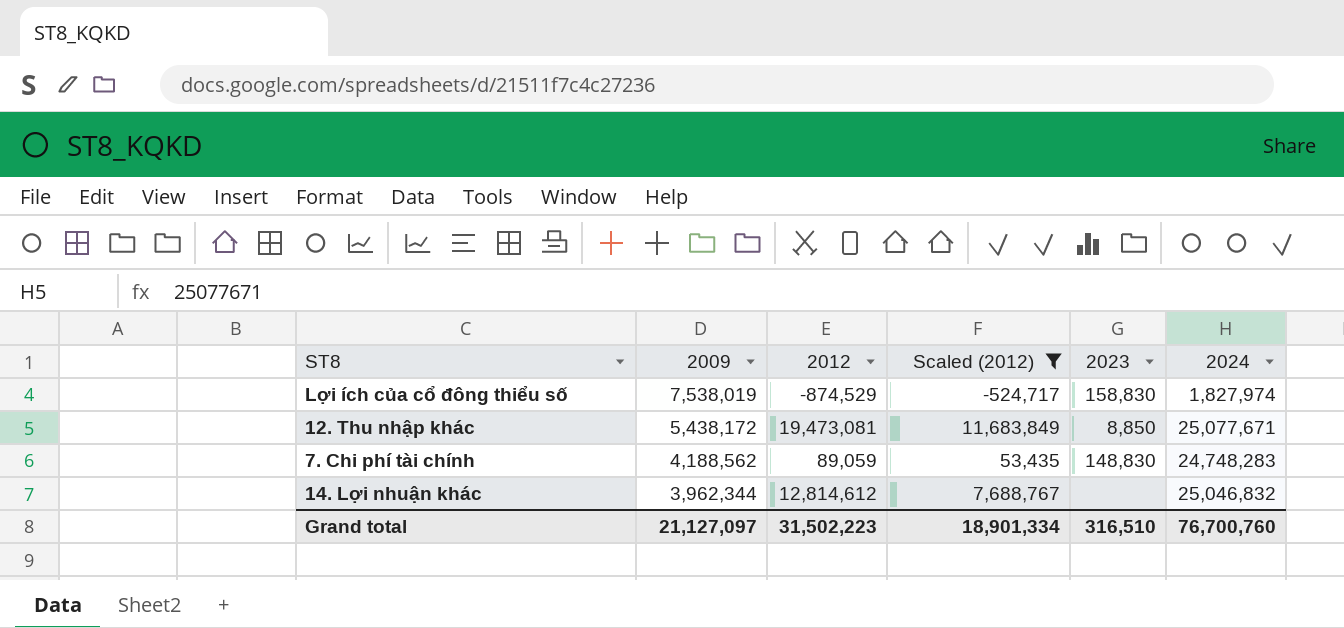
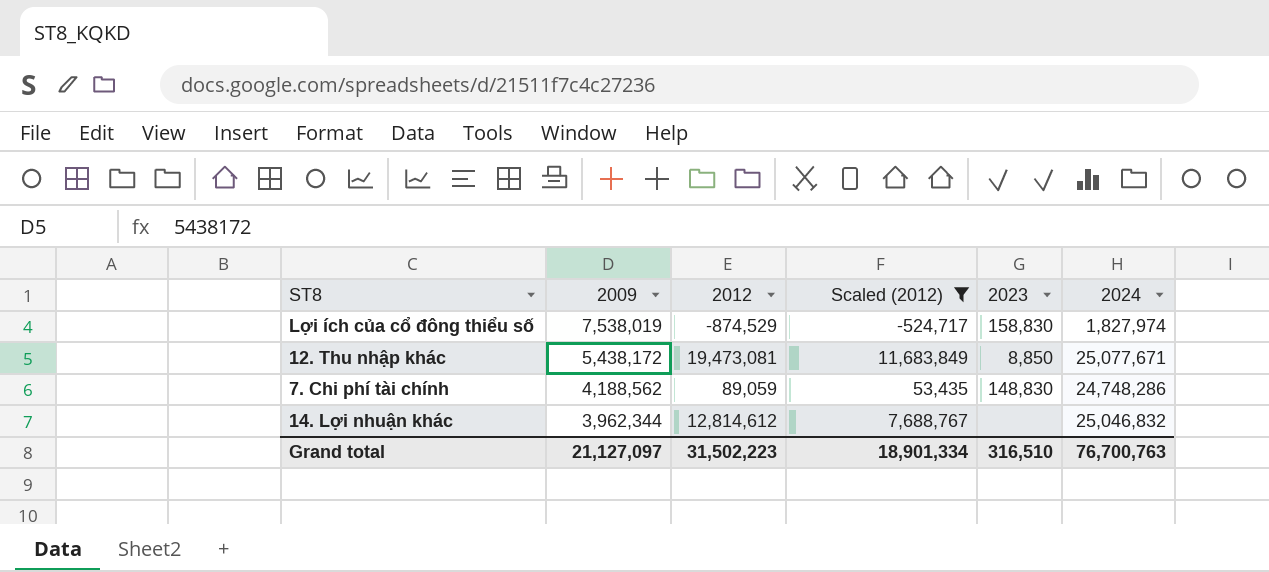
7. Chi phí tài chính | 2024: 24,748,283 -> 24,748,286
Grand total | 2024: 76,700,760 -> 76,700,763

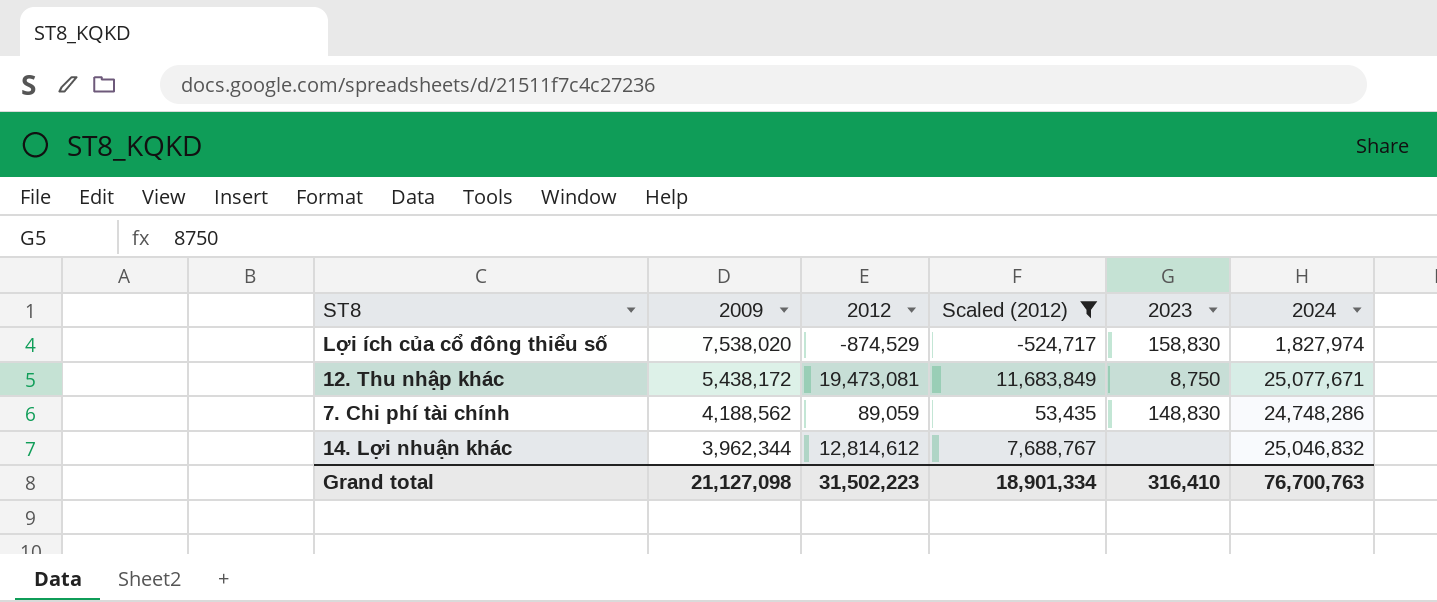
Lợi ích của cổ đông thiểu số | 2009: 7,538,019 -> 7,538,020
12. Thu nhập khác | 2023: 8,850 -> 8,750
Grand total | 2009: 21,127,097 -> 21,127,098
Grand total | 2023: 316,510 -> 316,410

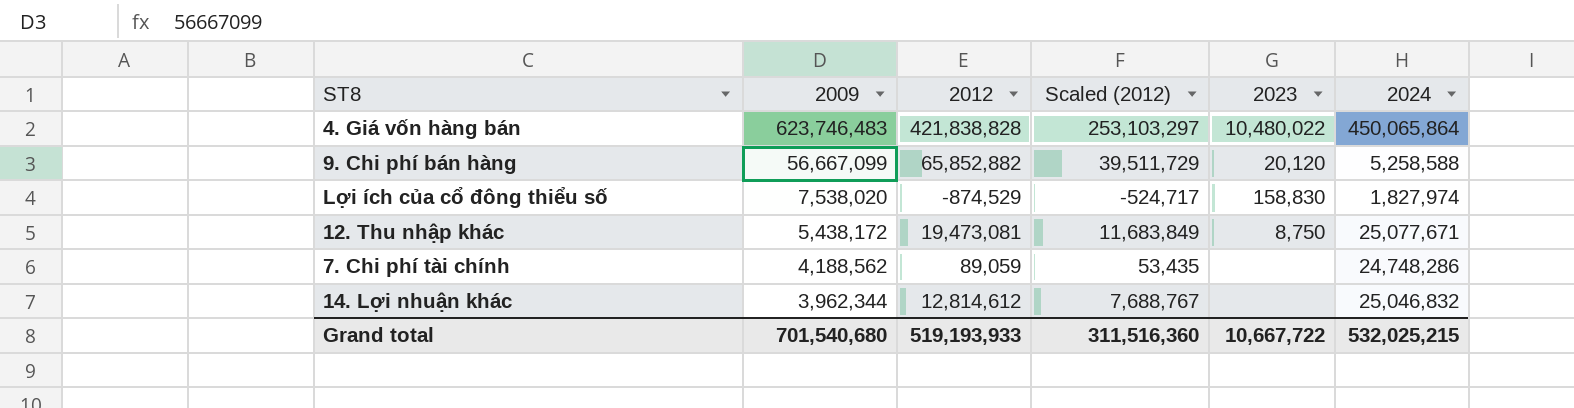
filter: Scaled (2012) <= 11,683,849 -> none
7. Chi phí tài chính | 2023: 148,830 -> none
Grand total | 2009: 21,127,098 -> 701,540,680
Grand total | 2012: 31,502,223 -> 519,193,933
Grand total | Scaled (2012): 18,901,334 -> 311,516,360
Grand total | 2023: 316,410 -> 10,667,722
Grand total | 2024: 76,700,763 -> 532,025,215

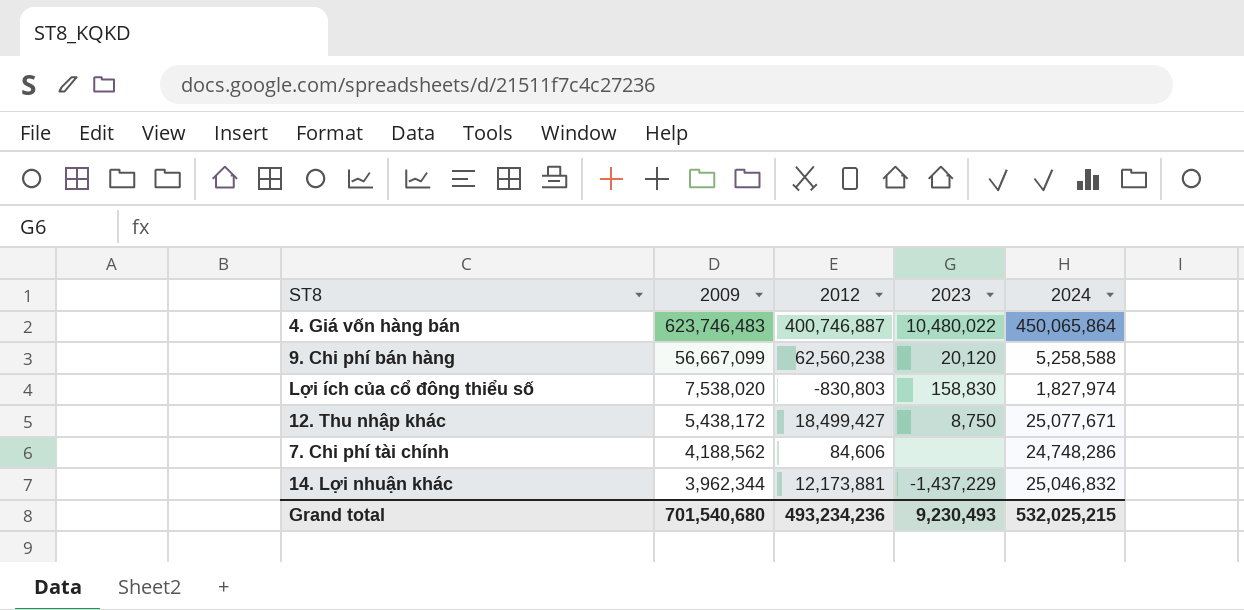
column Scaled (2012) | formula: [2012] * 0.6 -> none
4. Giá vốn hàng bán | 2012: 421,838,828 -> 400,746,887
9. Chi phí bán hàng | 2012: 65,852,882 -> 62,560,238
Lợi ích của cổ đông thiểu số | 2012: -874,529 -> -830,803
12. Thu nhập khác | 2012: 19,473,081 -> 18,499,427
7. Chi phí tài chính | 2012: 89,059 -> 84,606
14. Lợi nhuận khác | 2012: 12,814,612 -> 12,173,881
14. Lợi nhuận khác | 2023: none -> -1,437,229
Grand total | 2012: 519,193,933 -> 493,234,236
Grand total | 2023: 10,667,722 -> 9,230,493

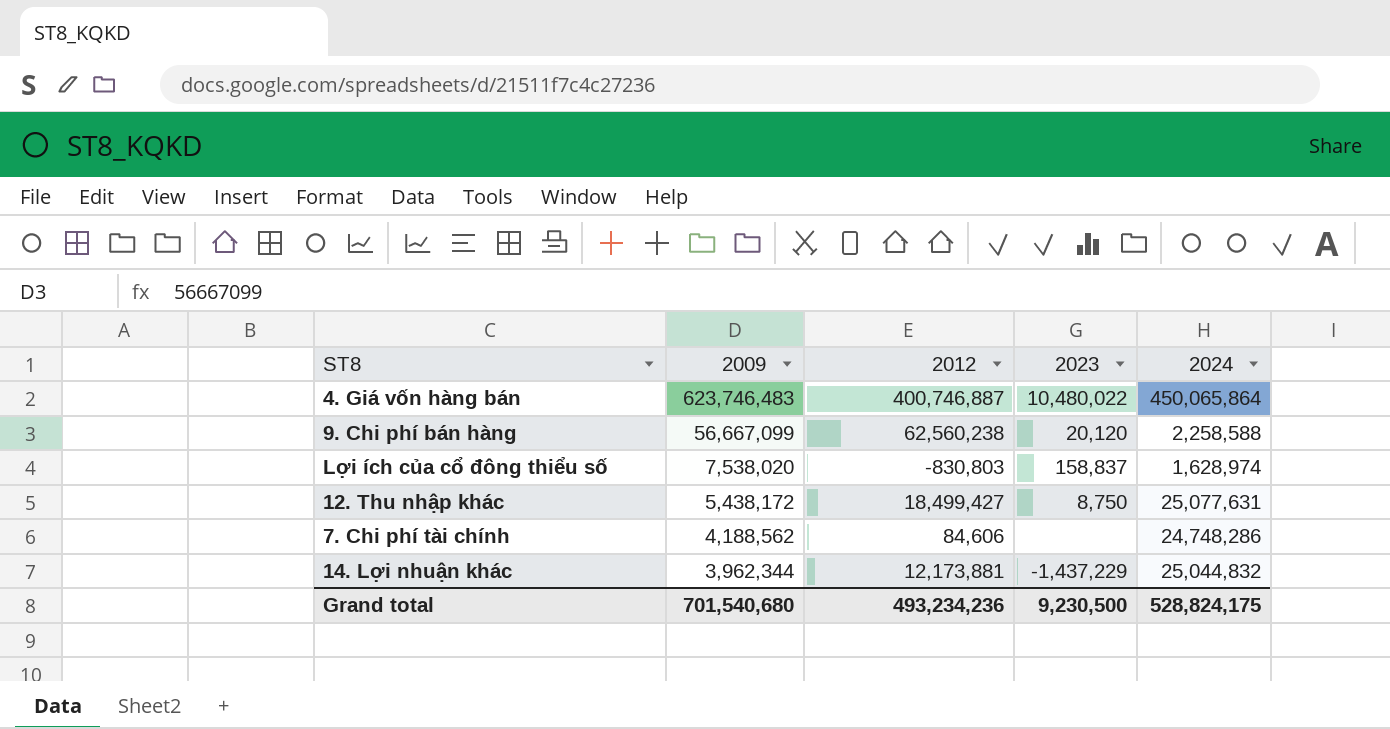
9. Chi phí bán hàng | 2024: 5,258,588 -> 2,258,588
Lợi ích của cổ đông thiểu số | 2023: 158,830 -> 158,837
Lợi ích của cổ đông thiểu số | 2024: 1,827,974 -> 1,628,974
12. Thu nhập khác | 2024: 25,077,671 -> 25,077,631
14. Lợi nhuận khác | 2024: 25,046,832 -> 25,044,832
Grand total | 2023: 9,230,493 -> 9,230,500
Grand total | 2024: 532,025,215 -> 528,824,175

